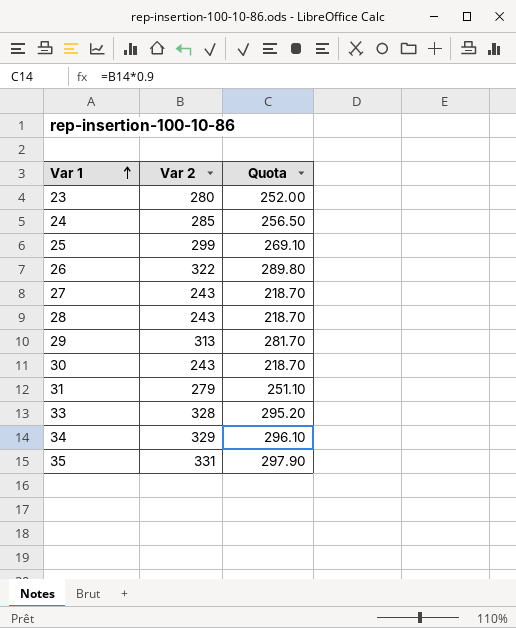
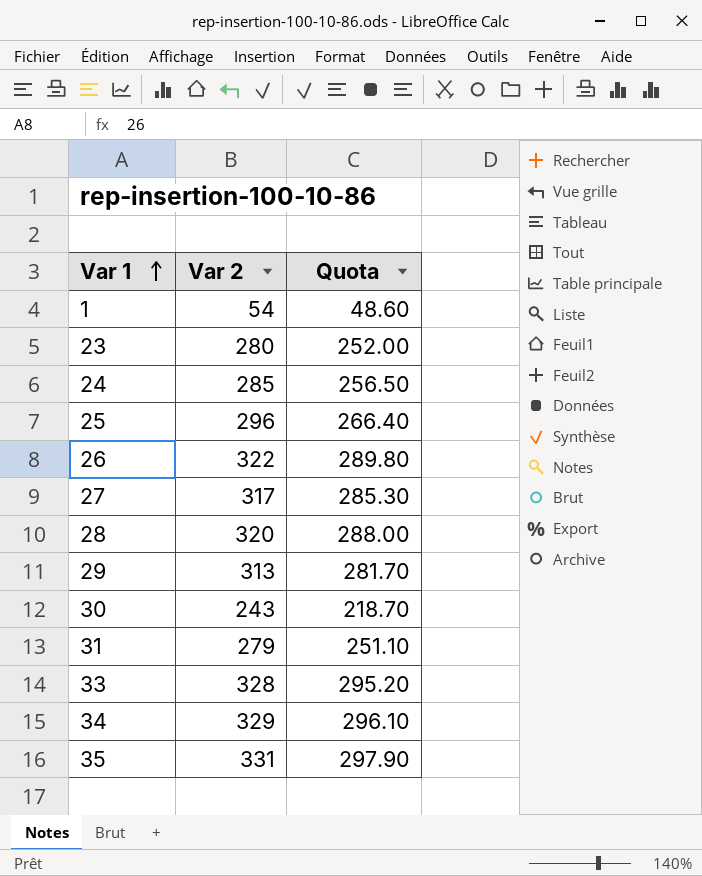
row 1: none -> 54 | 48.60
25 | Var 2: 299 -> 296
25 | Quota: 269.10 -> 266.40
27 | Var 2: 243 -> 317
27 | Quota: 218.70 -> 285.30
28 | Var 2: 243 -> 320
28 | Quota: 218.70 -> 288.00

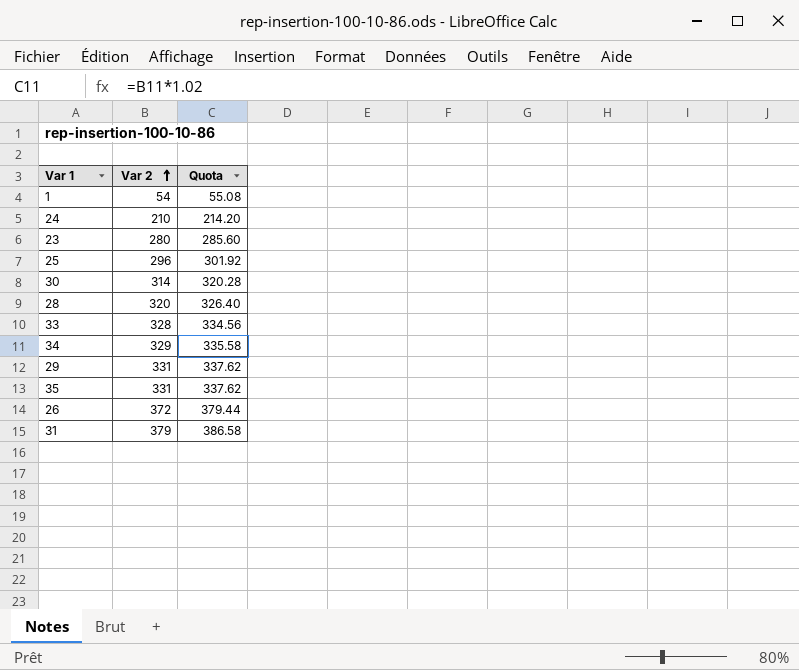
row order: Var 1 ascending -> Var 2 ascending
column Quota | formula: [Var 2] * 0.9 -> [Var 2] * 1.02
row 27: 317 | 285.30 -> none
24 | Var 2: 285 -> 210
30 | Var 2: 243 -> 314
29 | Var 2: 313 -> 331
26 | Var 2: 322 -> 372
31 | Var 2: 279 -> 379

